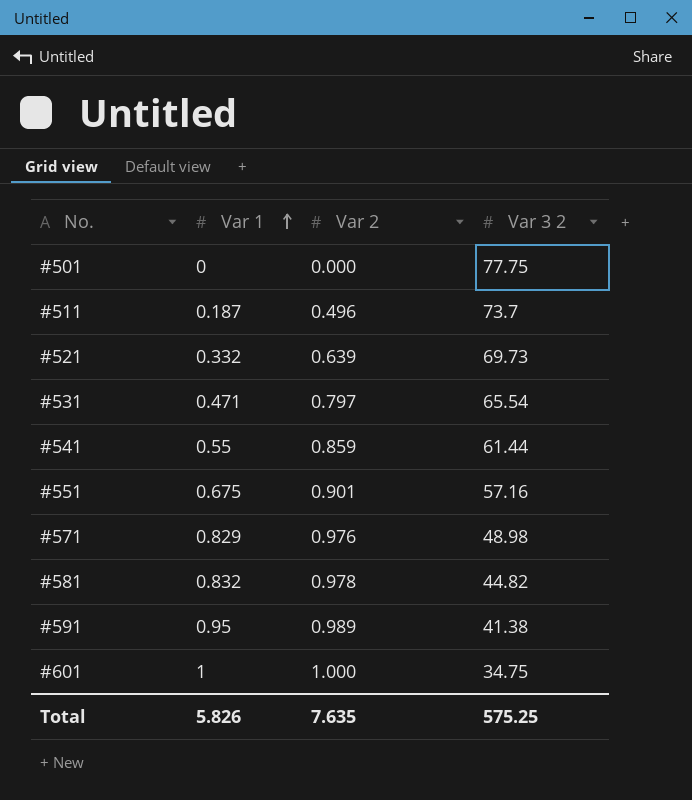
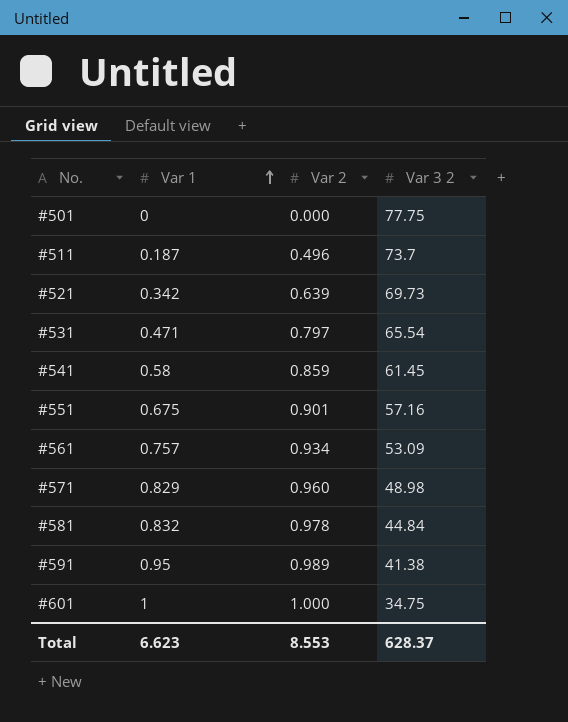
#521 | Var 1: 0.332 -> 0.342
#541 | Var 1: 0.55 -> 0.58
#541 | Var 3 2: 61.44 -> 61.45
row #561: none -> 0.757 | 0.934 | 53.09
#571 | Var 2: 0.976 -> 0.960
#581 | Var 3 2: 44.82 -> 44.84
Total | Var 1: 5.826 -> 6.623
Total | Var 2: 7.635 -> 8.553
Total | Var 3 2: 575.25 -> 628.37

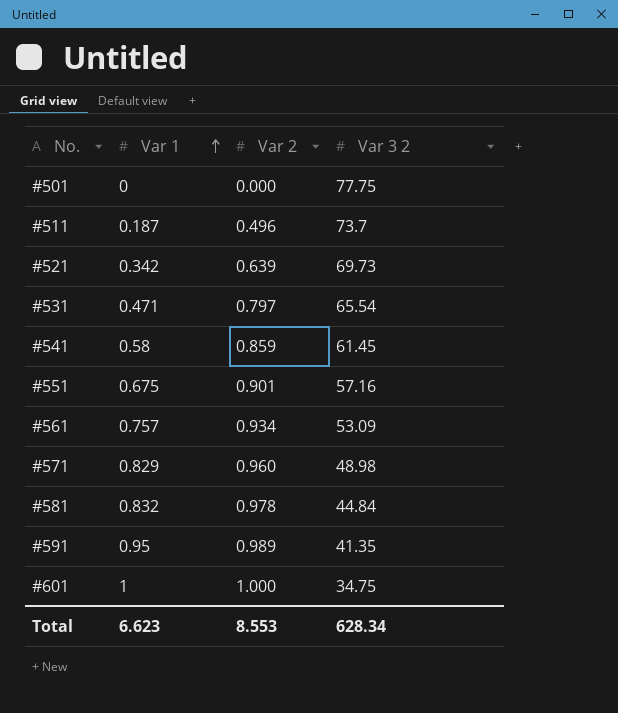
#591 | Var 3 2: 41.38 -> 41.35
Total | Var 3 2: 628.37 -> 628.34

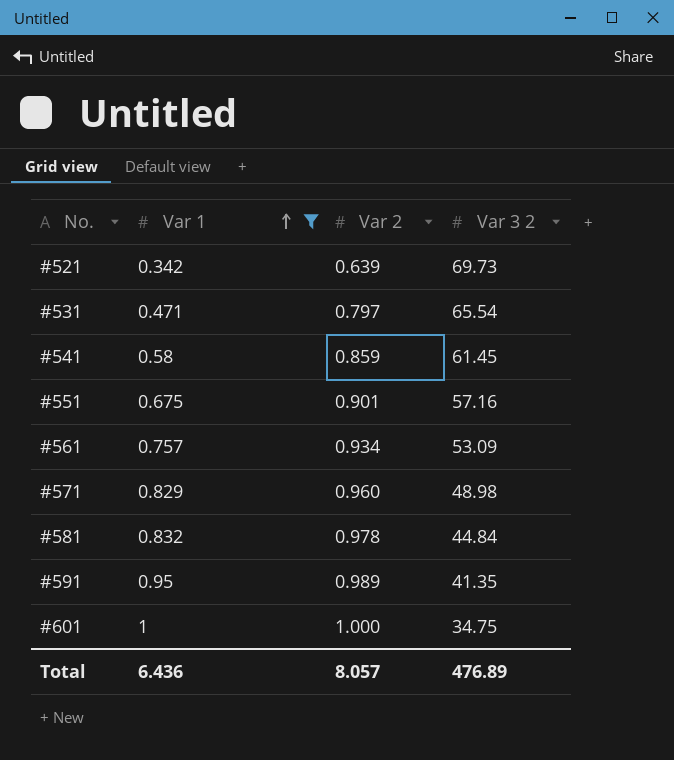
filter: none -> Var 1 >= 0.342
Total | Var 1: 6.623 -> 6.436
Total | Var 2: 8.553 -> 8.057
Total | Var 3 2: 628.34 -> 476.89

